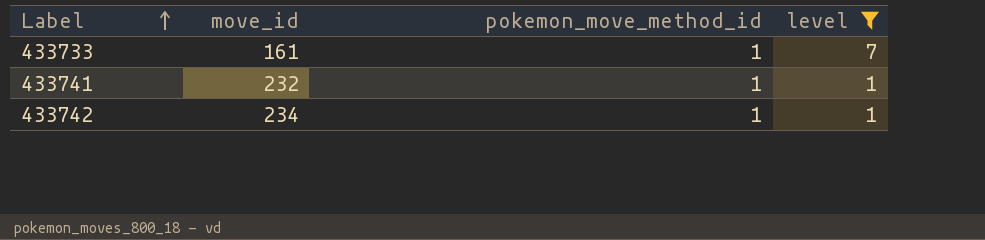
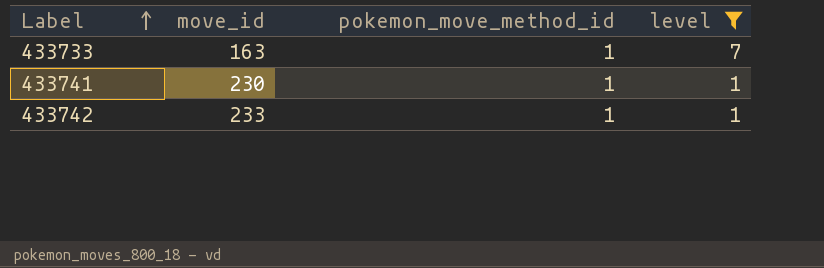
433733 | move_id: 161 -> 163
433741 | move_id: 232 -> 230
433742 | move_id: 234 -> 233

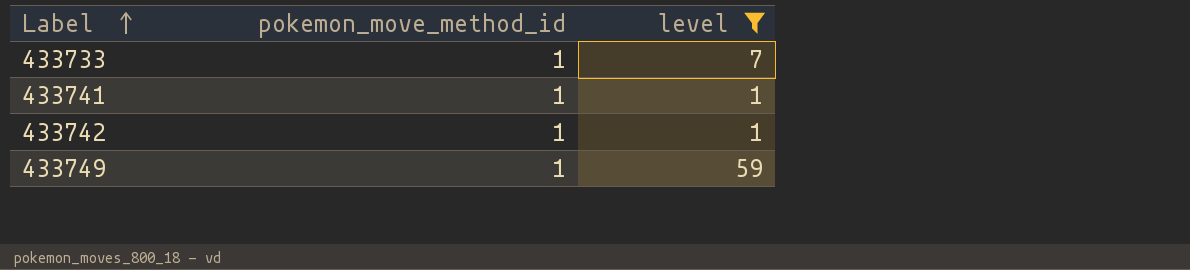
column move_id | position: 2 -> none
row 433749: none -> 1 | 59

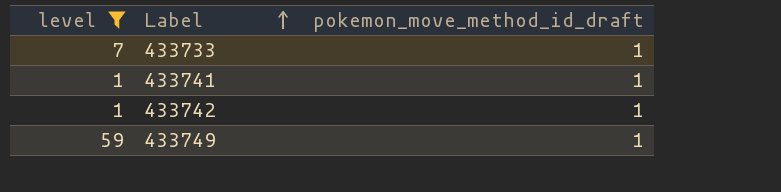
column level | position: 3 -> 1
column name: pokemon_move_method_id -> pokemon_move_method_id_draft

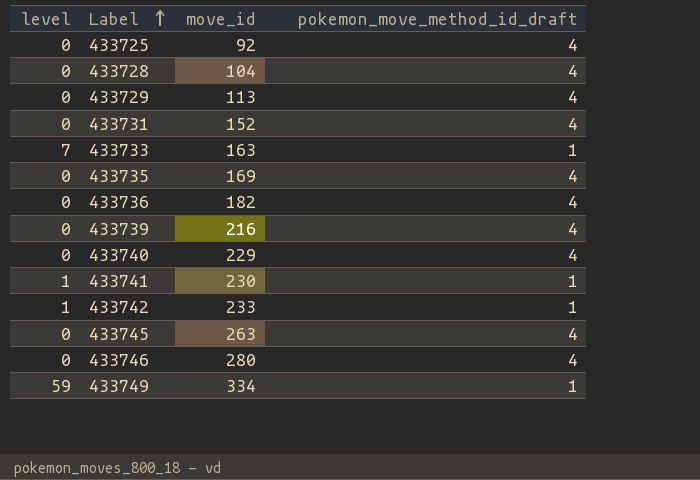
filter: level != 0 -> none
column move_id | position: none -> 3

